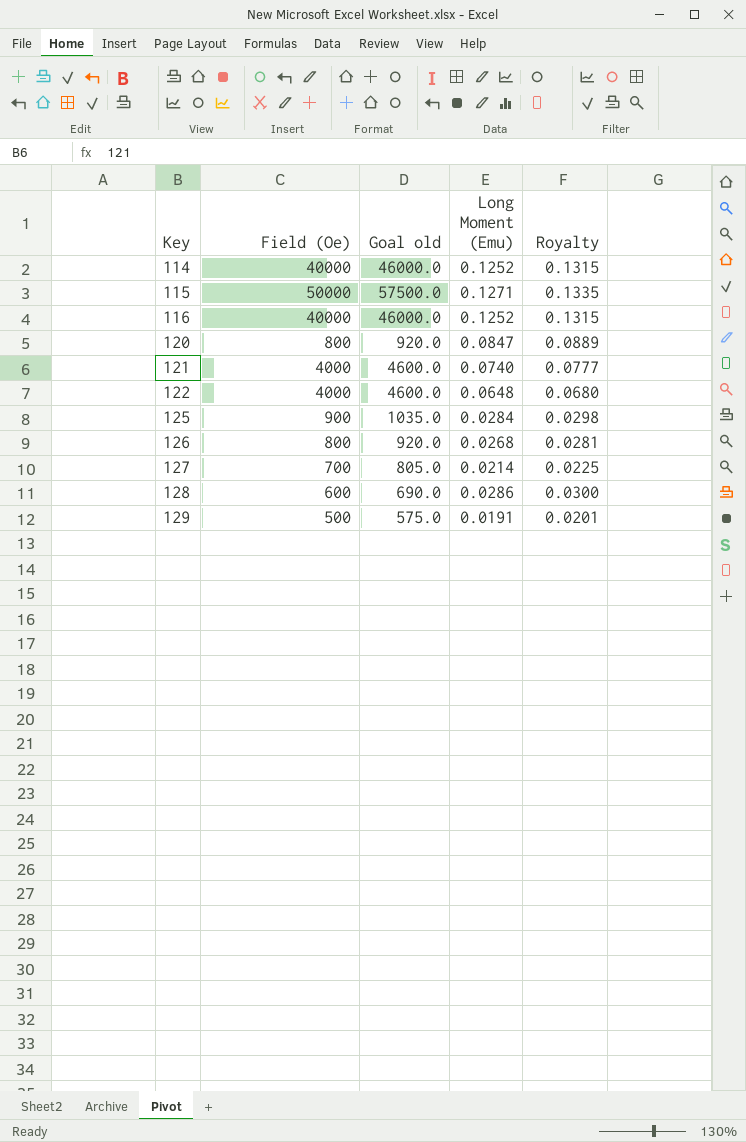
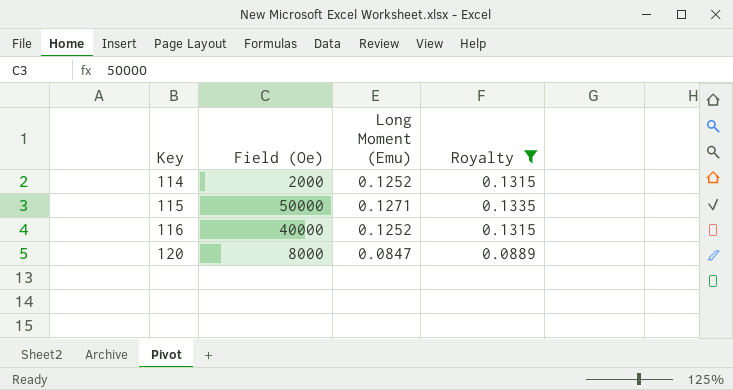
filter: none -> Royalty >= 0.0889
column Goal old | formula: [Field (Oe)] * 1.15 -> none
114 | Field (Oe): 40000 -> 2000
120 | Field (Oe): 800 -> 8000

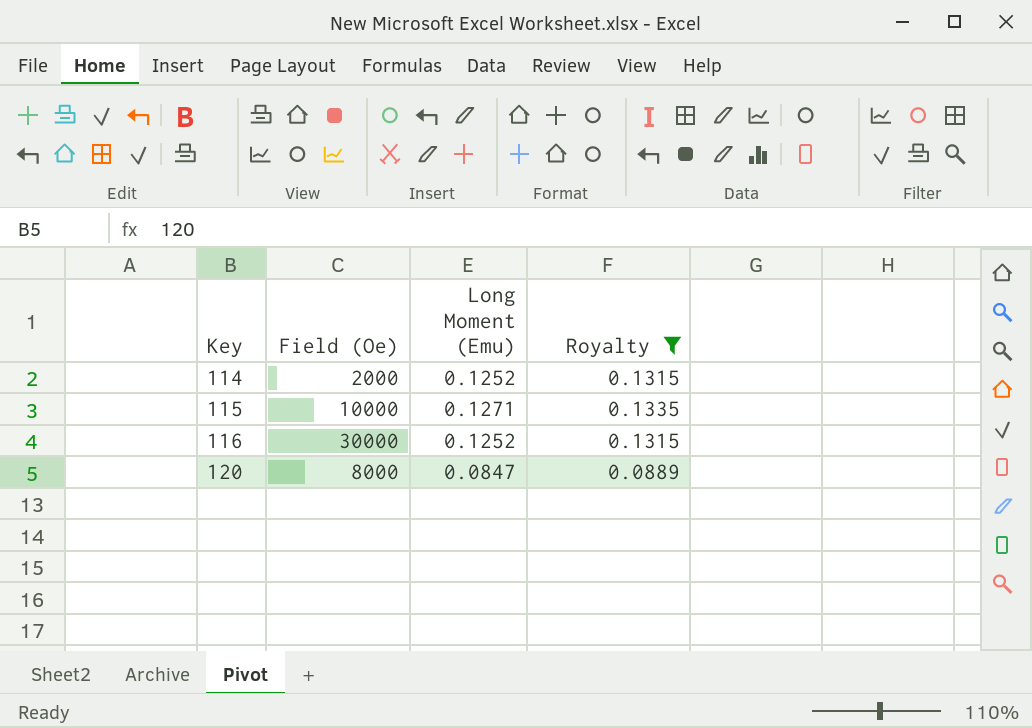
115 | Field (Oe): 50000 -> 10000
116 | Field (Oe): 40000 -> 30000

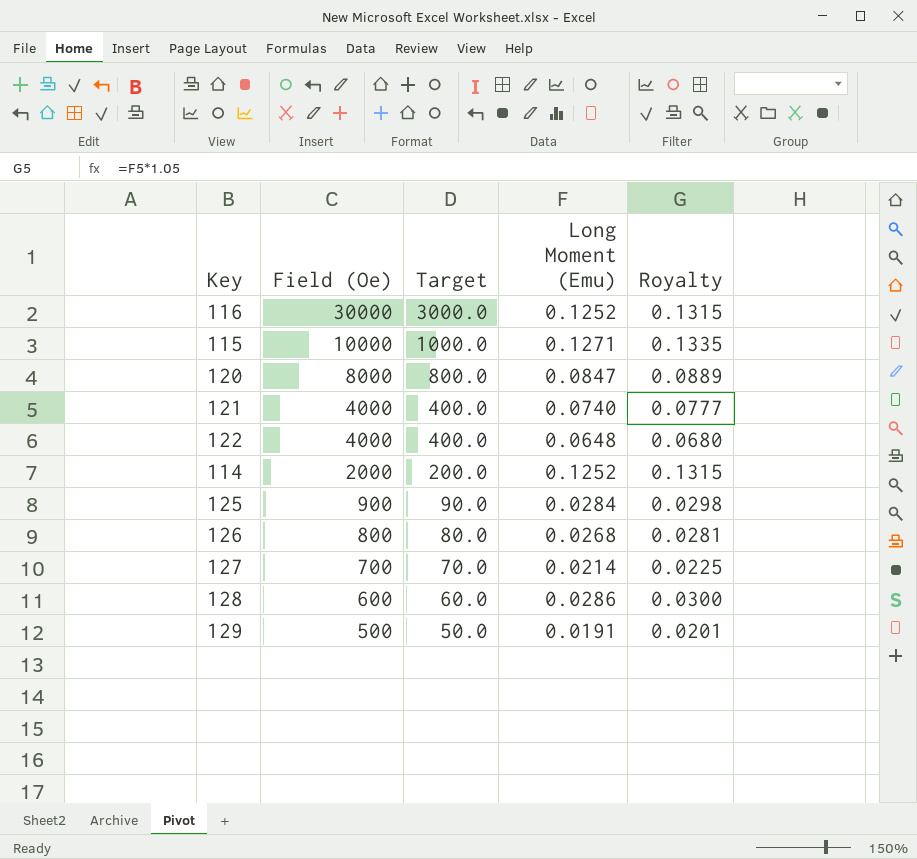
filter: Royalty >= 0.0889 -> none
row order: Key ascending -> Field (Oe) descending
column Target | formula: none -> [Field (Oe)] * 0.1

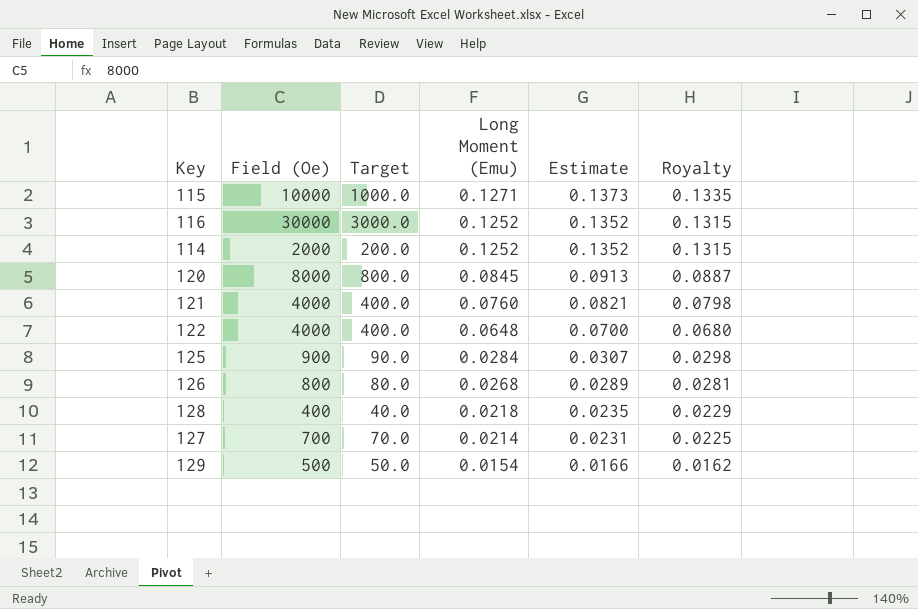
row order: Field (Oe) descending -> Long Moment (Emu) descending
column Estimate | formula: none -> [Long Moment (Emu)] * 1.08
120 | Long Moment (Emu): 0.0847 -> 0.0845
120 | Royalty: 0.0889 -> 0.0887
121 | Long Moment (Emu): 0.0740 -> 0.0760
121 | Royalty: 0.0777 -> 0.0798
128 | Field (Oe): 600 -> 400
128 | Target: 60.0 -> 40.0
128 | Long Moment (Emu): 0.0286 -> 0.0218
128 | Royalty: 0.0300 -> 0.0229
129 | Long Moment (Emu): 0.0191 -> 0.0154
129 | Royalty: 0.0201 -> 0.0162

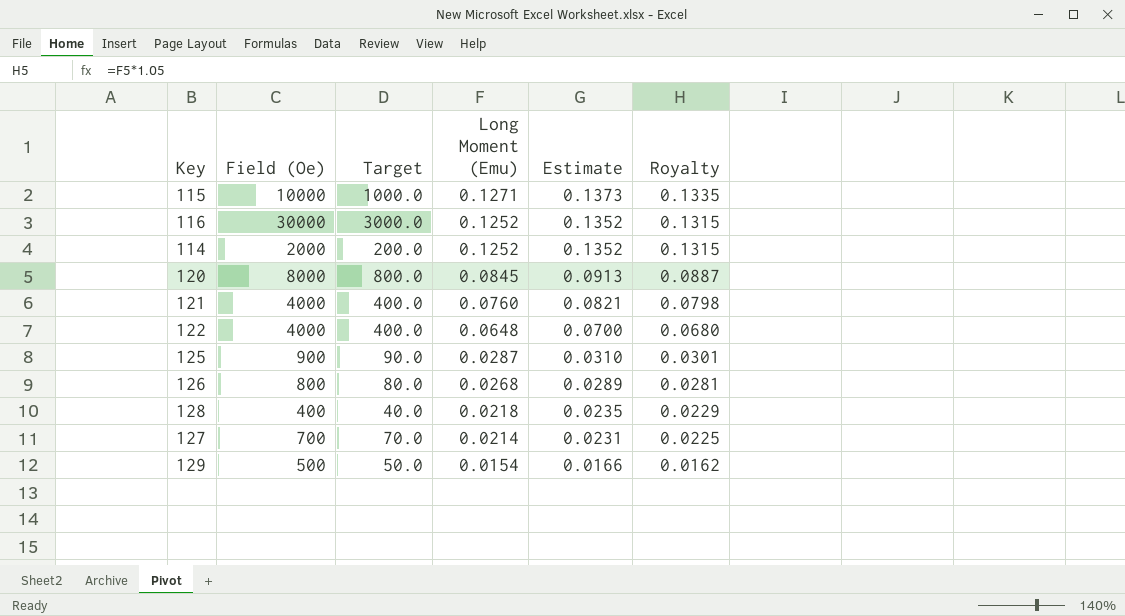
125 | Long Moment (Emu): 0.0284 -> 0.0287
125 | Estimate: 0.0307 -> 0.0310
125 | Royalty: 0.0298 -> 0.0301

